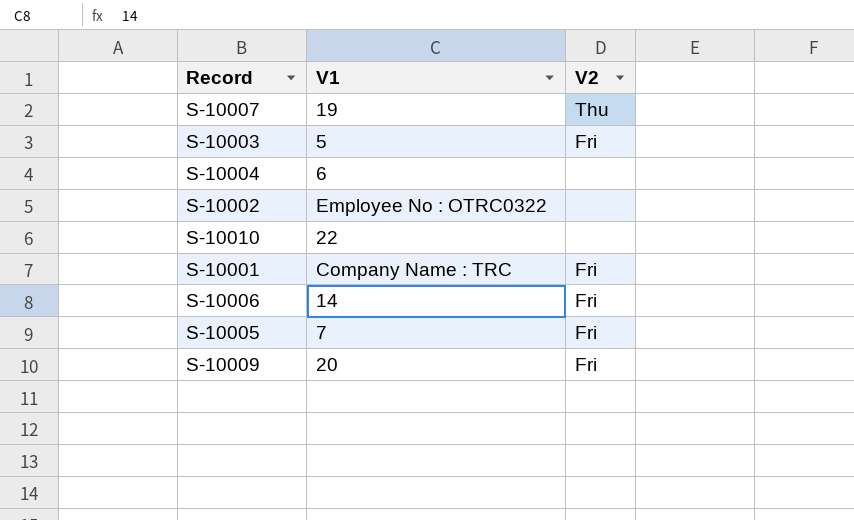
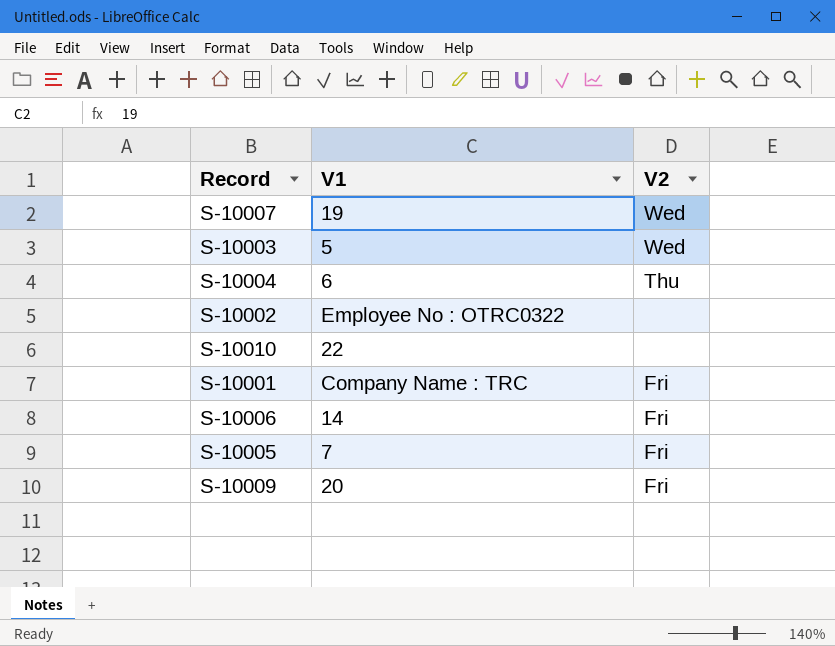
S-10007 | V2: Thu -> Wed
S-10003 | V2: Fri -> Wed
S-10004 | V2: none -> Thu

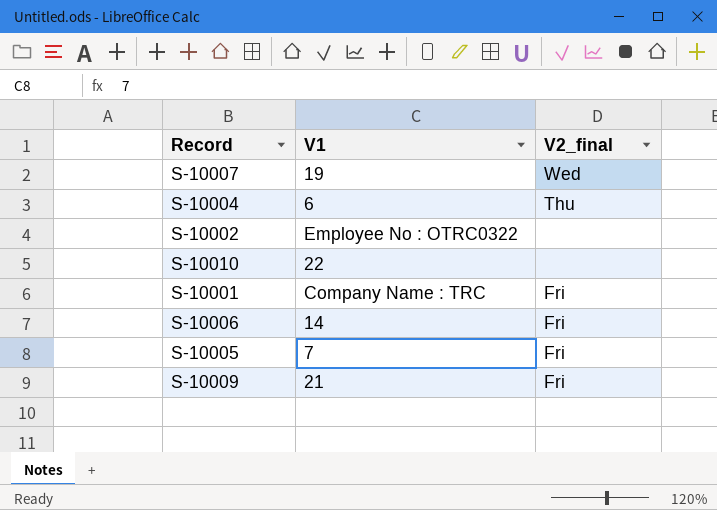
column name: V2 -> V2_final
row S-10003: 5 | Wed -> none
S-10009 | V1: 20 -> 21

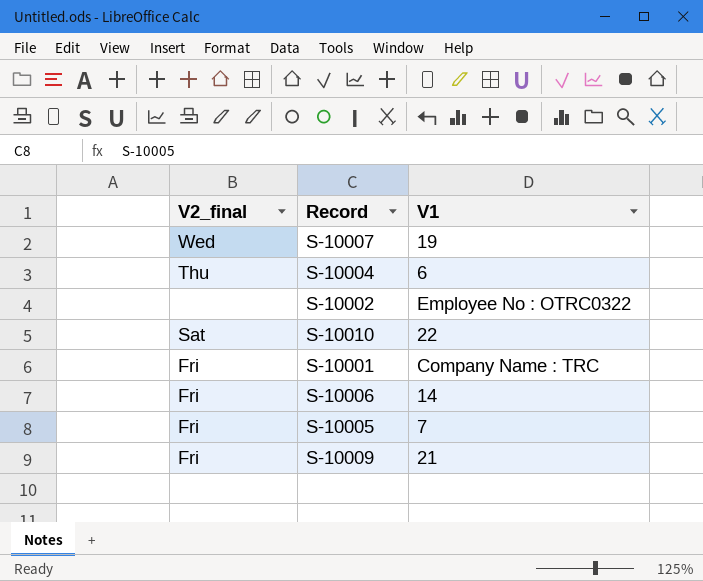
column V2_final | position: 3 -> 1
S-10010 | V2_final: none -> Sat

